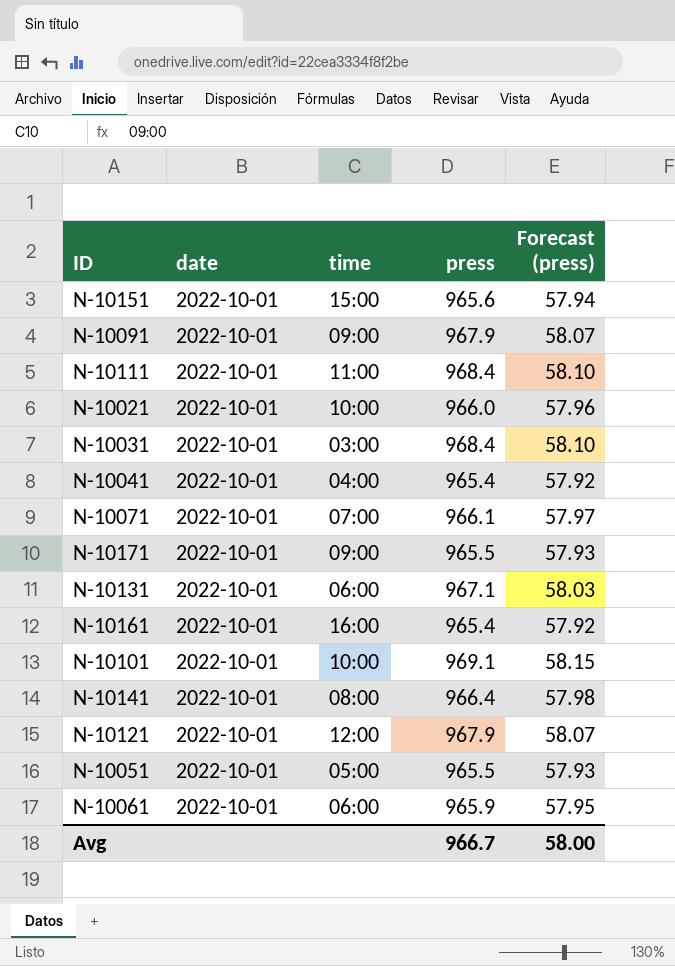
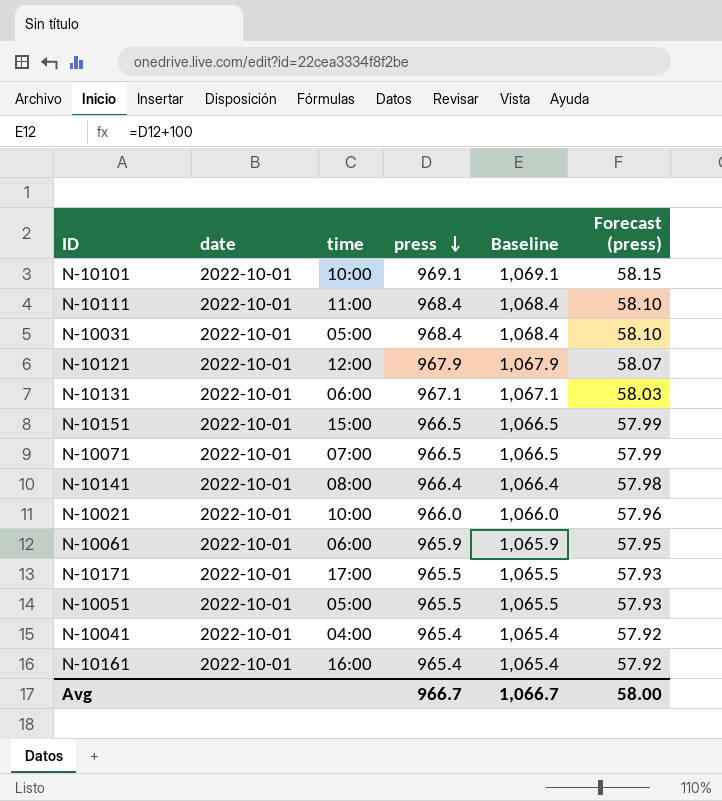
row order: none -> press descending
column Baseline | formula: none -> [press] + 100
row N-10091: 2022-10-01 | 09:00 | 967.9 | 58.07 -> none
N-10031 | time: 03:00 -> 05:00
N-10151 | press: 965.6 -> 966.5
N-10151 | Forecast (press): 57.94 -> 57.99
N-10071 | press: 966.1 -> 966.5
N-10071 | Forecast (press): 57.97 -> 57.99
N-10171 | time: 09:00 -> 17:00

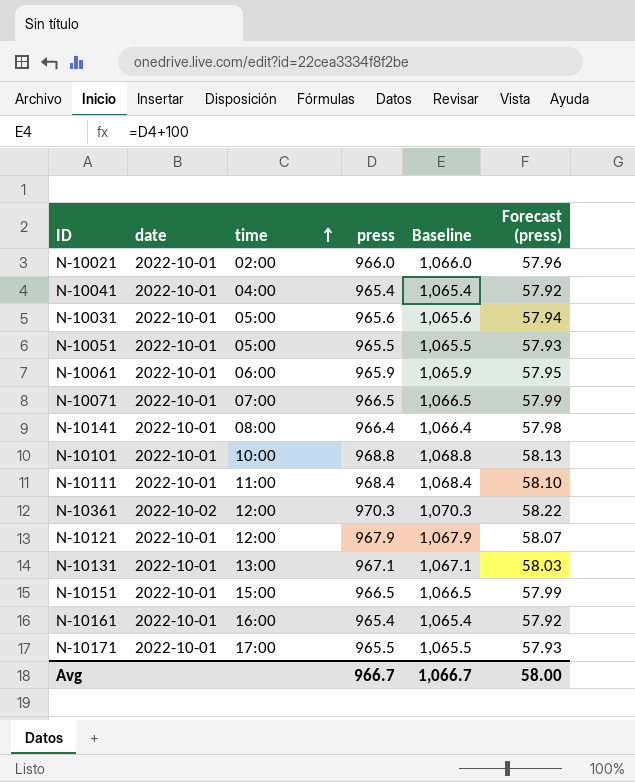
row order: press descending -> time ascending
N-10021 | time: 10:00 -> 02:00
N-10031 | press: 968.4 -> 965.6
N-10031 | Baseline: 1,068.4 -> 1,065.6
N-10031 | Forecast (press): 58.10 -> 57.94
N-10101 | press: 969.1 -> 968.8
N-10101 | Baseline: 1,069.1 -> 1,068.8
N-10101 | Forecast (press): 58.15 -> 58.13
row N-10361: none -> 2022-10-02 | 12:00 | 970.3 | 1,070.3 | 58.22
N-10131 | time: 06:00 -> 13:00

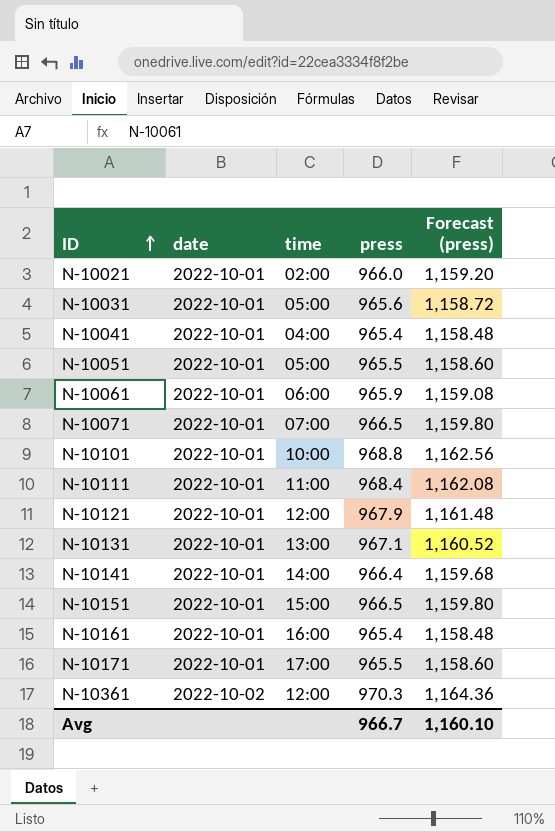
row order: time ascending -> ID ascending
column Baseline | formula: [press] + 100 -> none
column Forecast (press) | formula: [press] * 0.06 -> [press] * 1.2
N-10141 | time: 08:00 -> 14:00
Avg | Forecast (press): 58.00 -> 1,160.10

